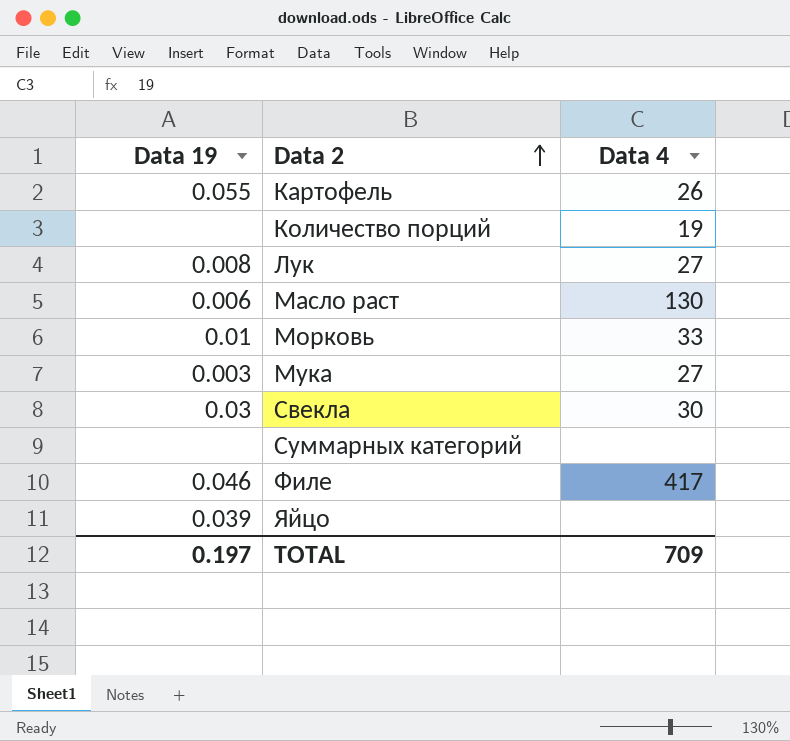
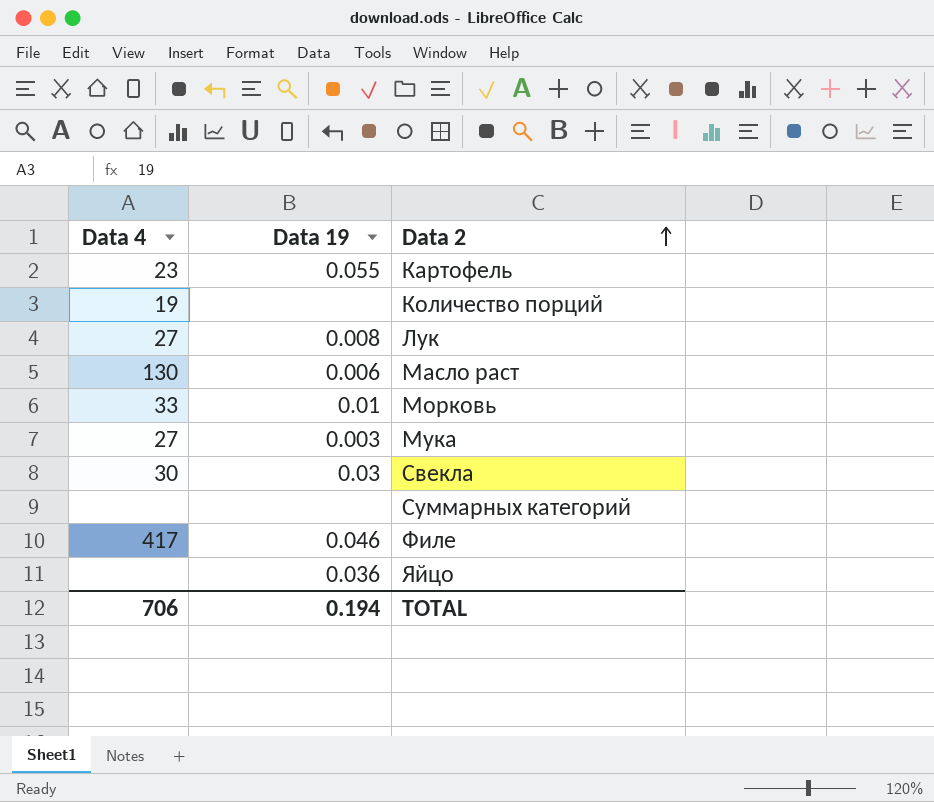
column Data 4 | position: 3 -> 1
Картофель | Data 4: 26 -> 23
Яйцо | Data 19: 0.039 -> 0.036
TOTAL | Data 4: 709 -> 706
TOTAL | Data 19: 0.197 -> 0.194

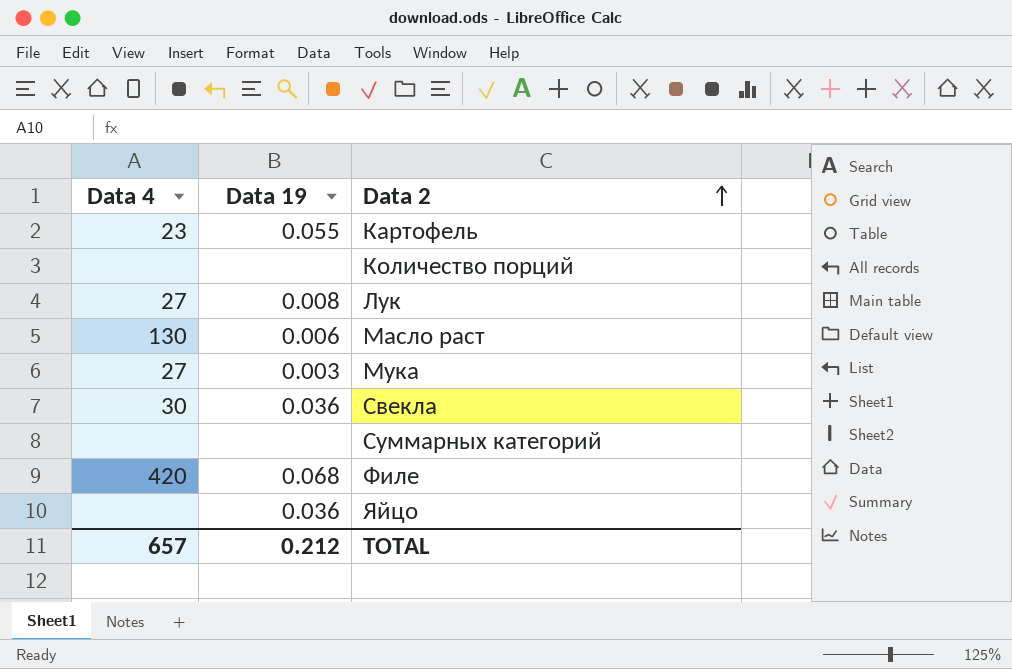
row Морковь: 33 | 0.01 -> none
Количество порций | Data 4: 19 -> none
Свекла | Data 19: 0.03 -> 0.036
Филе | Data 4: 417 -> 420
Филе | Data 19: 0.046 -> 0.068
TOTAL | Data 4: 706 -> 657
TOTAL | Data 19: 0.194 -> 0.212

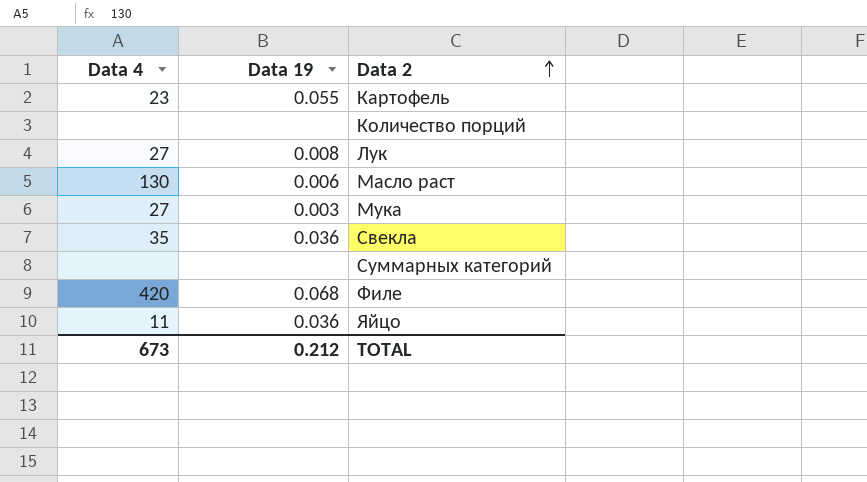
Свекла | Data 4: 30 -> 35
Яйцо | Data 4: none -> 11
TOTAL | Data 4: 657 -> 673

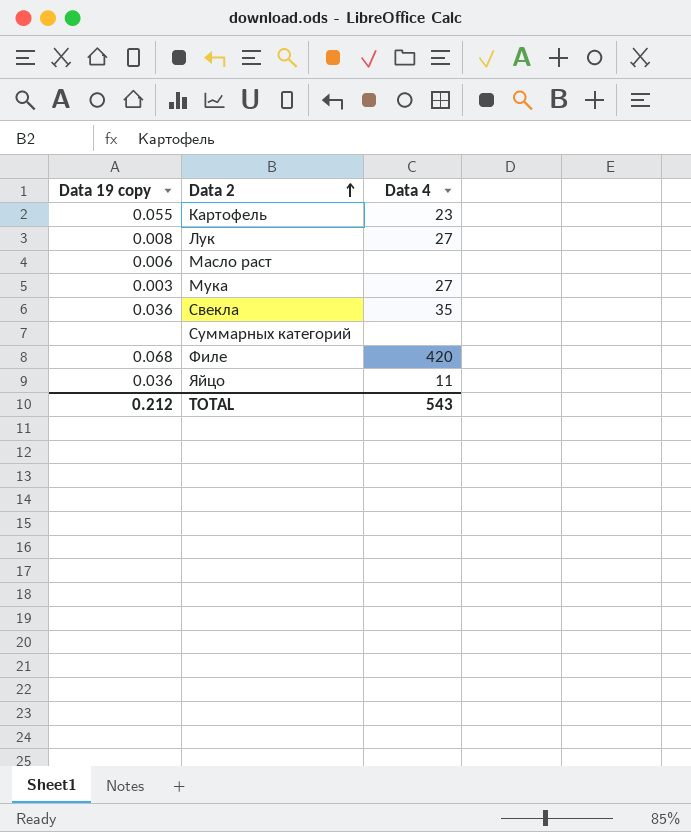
column name: Data 19 -> Data 19 copy
column Data 4 | position: 1 -> 3
row Количество порций: none | none -> none
Масло раст | Data 4: 130 -> none
TOTAL | Data 4: 673 -> 543

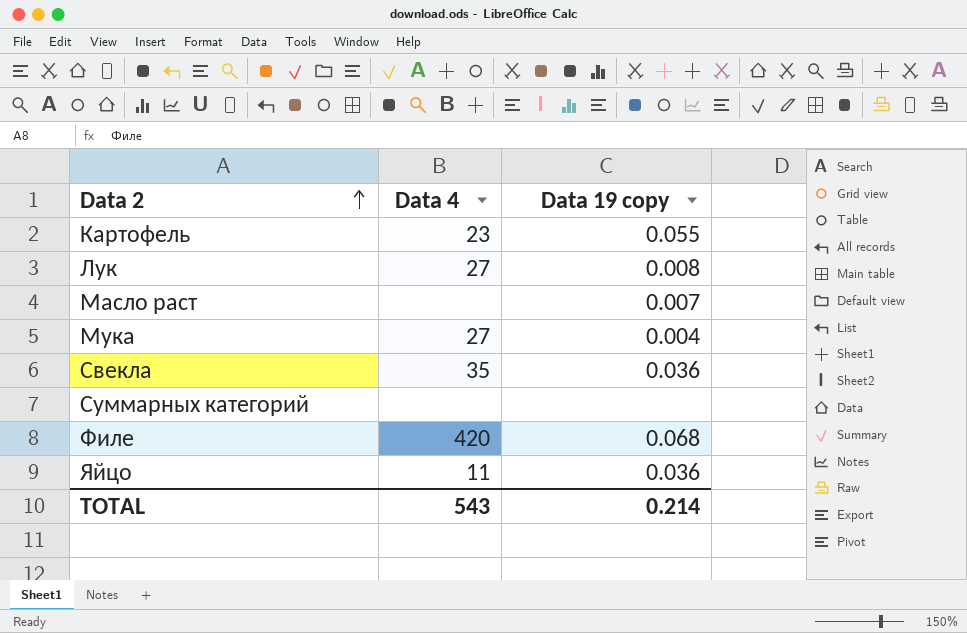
column Data 19 copy | position: 1 -> 3
Масло раст | Data 19 copy: 0.006 -> 0.007
Мука | Data 19 copy: 0.003 -> 0.004
TOTAL | Data 19 copy: 0.212 -> 0.214

